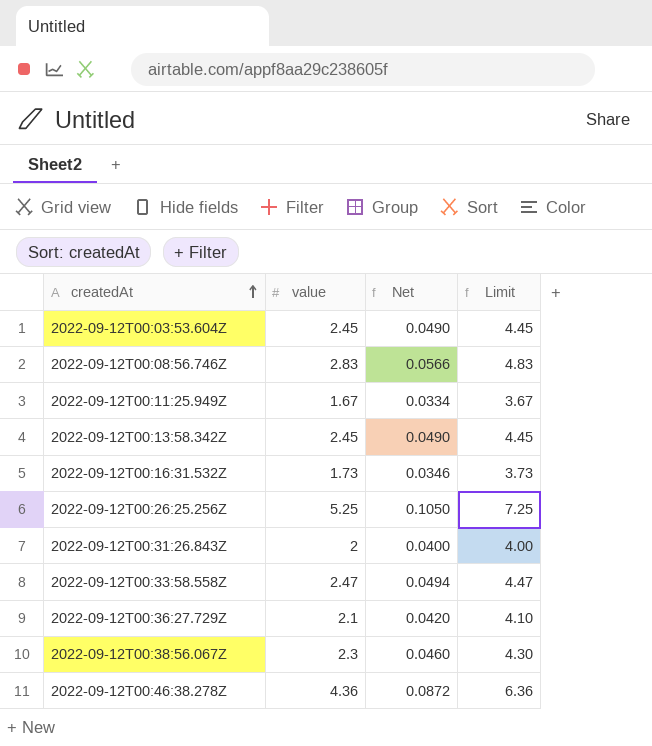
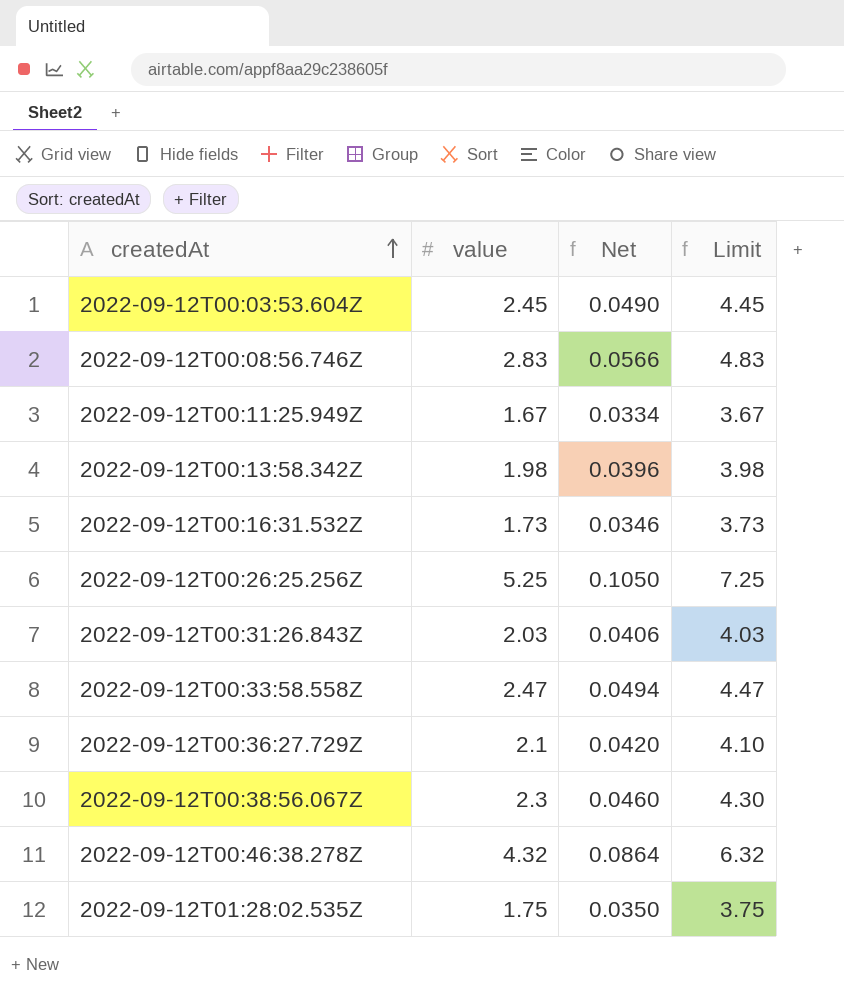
2022-09-12T00:13:58.342Z | value: 2.45 -> 1.98
2022-09-12T00:13:58.342Z | Net: 0.0490 -> 0.0396
2022-09-12T00:13:58.342Z | Limit: 4.45 -> 3.98
2022-09-12T00:31:26.843Z | value: 2 -> 2.03
2022-09-12T00:31:26.843Z | Net: 0.0400 -> 0.0406
2022-09-12T00:31:26.843Z | Limit: 4.00 -> 4.03
2022-09-12T00:46:38.278Z | value: 4.36 -> 4.32
2022-09-12T00:46:38.278Z | Net: 0.0872 -> 0.0864
2022-09-12T00:46:38.278Z | Limit: 6.36 -> 6.32
row 2022-09-12T01:28:02.535Z: none -> 1.75 | 0.0350 | 3.75

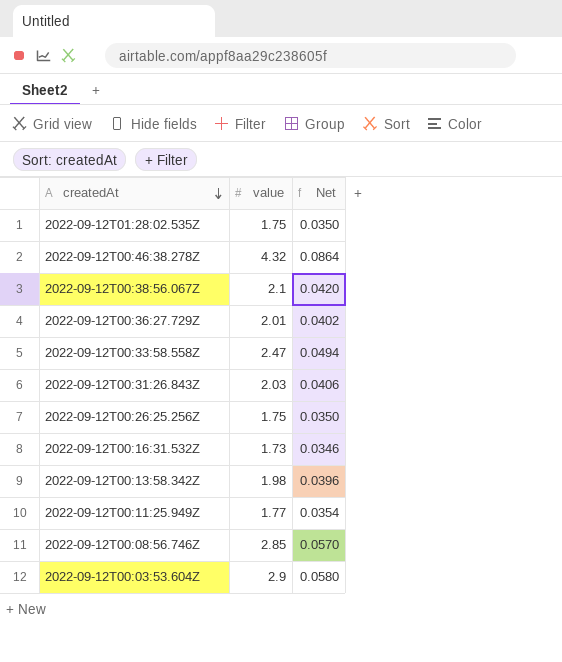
row order: createdAt ascending -> createdAt descending
column Limit | formula: [value] + 2 -> none
2022-09-12T00:38:56.067Z | value: 2.3 -> 2.1
2022-09-12T00:38:56.067Z | Net: 0.0460 -> 0.0420
2022-09-12T00:36:27.729Z | value: 2.1 -> 2.01
2022-09-12T00:36:27.729Z | Net: 0.0420 -> 0.0402
2022-09-12T00:26:25.256Z | value: 5.25 -> 1.75
2022-09-12T00:26:25.256Z | Net: 0.1050 -> 0.0350
2022-09-12T00:11:25.949Z | value: 1.67 -> 1.77
2022-09-12T00:11:25.949Z | Net: 0.0334 -> 0.0354
2022-09-12T00:08:56.746Z | value: 2.83 -> 2.85
2022-09-12T00:08:56.746Z | Net: 0.0566 -> 0.0570
2022-09-12T00:03:53.604Z | value: 2.45 -> 2.9
2022-09-12T00:03:53.604Z | Net: 0.0490 -> 0.0580

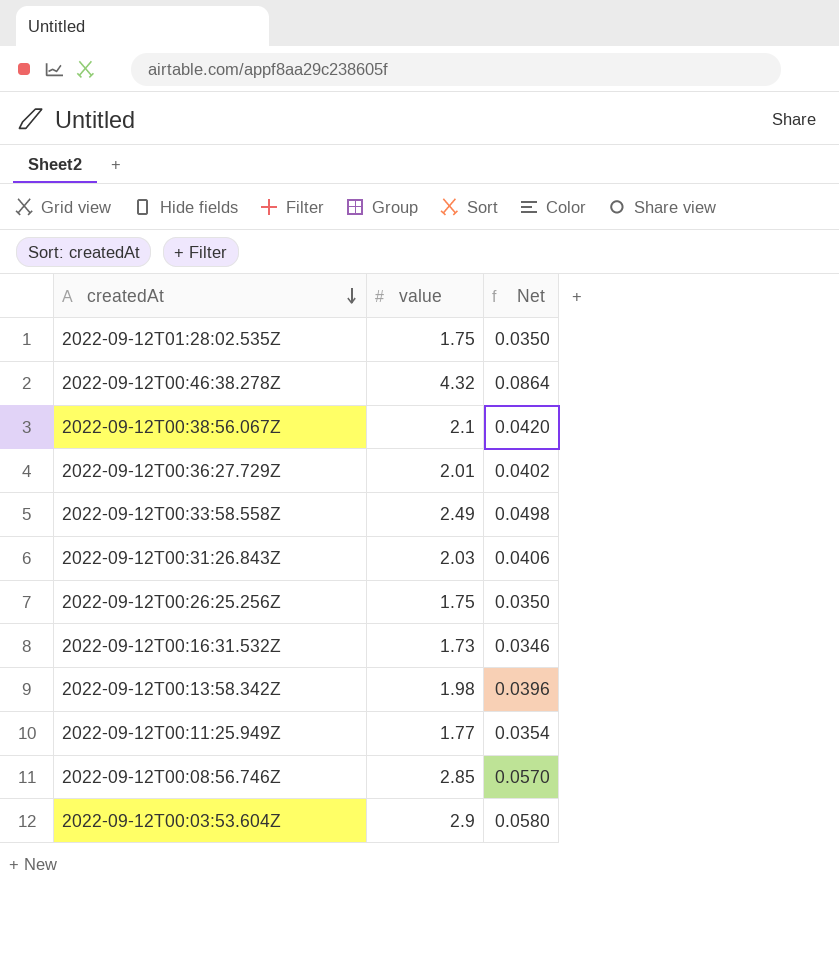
2022-09-12T00:33:58.558Z | value: 2.47 -> 2.49
2022-09-12T00:33:58.558Z | Net: 0.0494 -> 0.0498

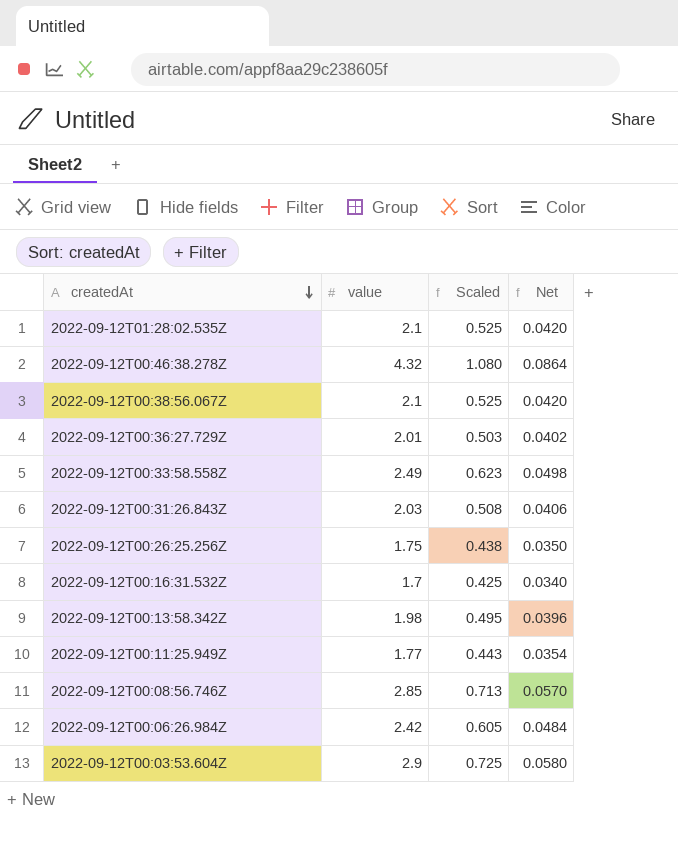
column Scaled | formula: none -> [value] * 0.25
2022-09-12T01:28:02.535Z | value: 1.75 -> 2.1
2022-09-12T01:28:02.535Z | Net: 0.0350 -> 0.0420
2022-09-12T00:16:31.532Z | value: 1.73 -> 1.7
2022-09-12T00:16:31.532Z | Net: 0.0346 -> 0.0340
row 2022-09-12T00:06:26.984Z: none -> 2.42 | 0.605 | 0.0484

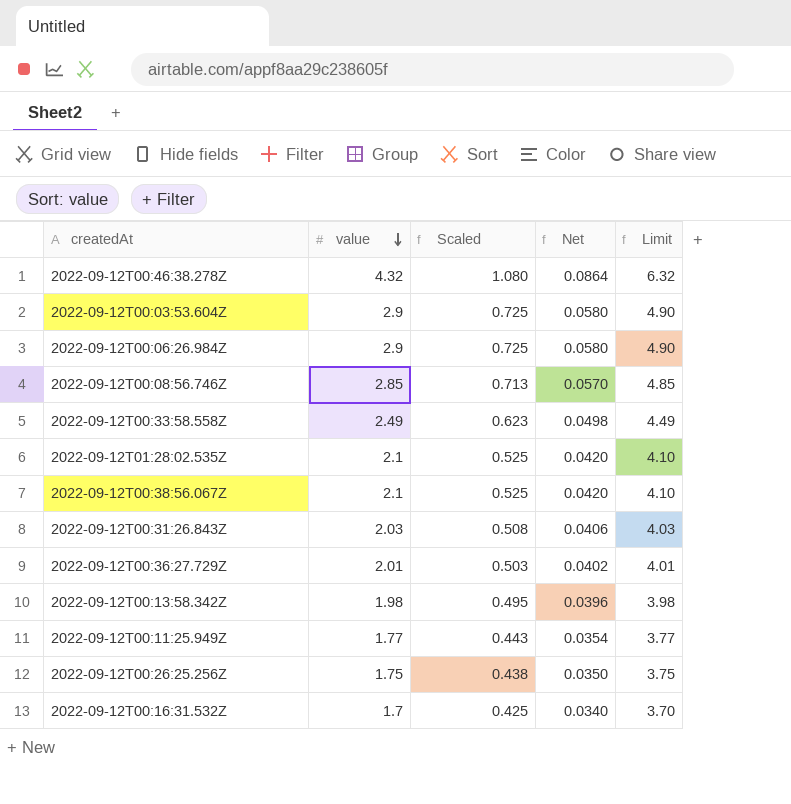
row order: createdAt descending -> value descending
column Limit | formula: none -> [value] + 2
2022-09-12T00:06:26.984Z | value: 2.42 -> 2.9
2022-09-12T00:06:26.984Z | Scaled: 0.605 -> 0.725
2022-09-12T00:06:26.984Z | Net: 0.0484 -> 0.0580

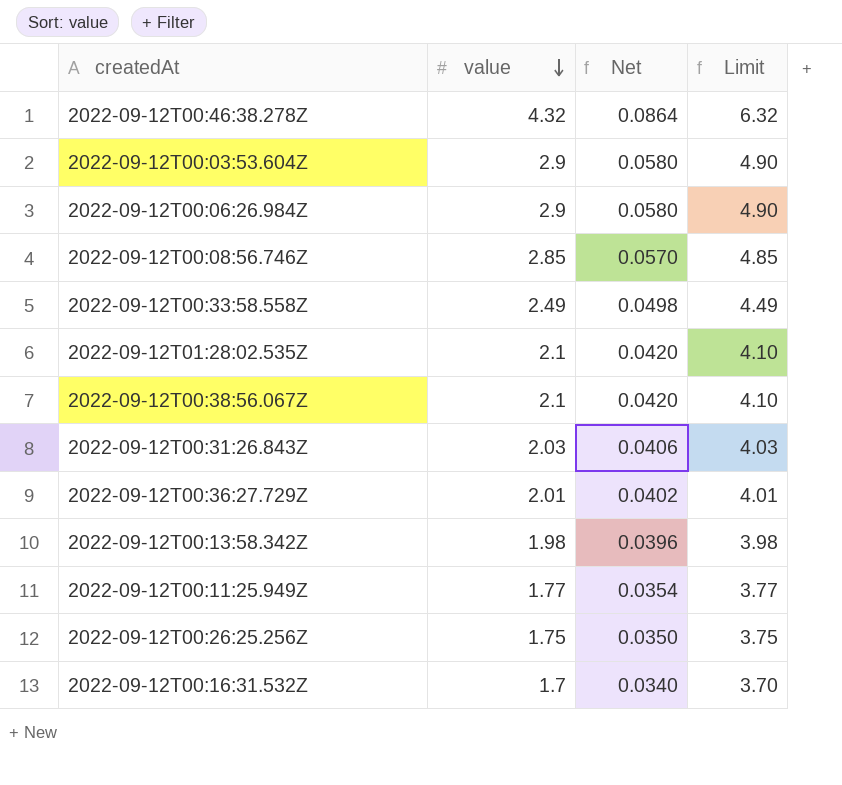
column Scaled | formula: [value] * 0.25 -> none

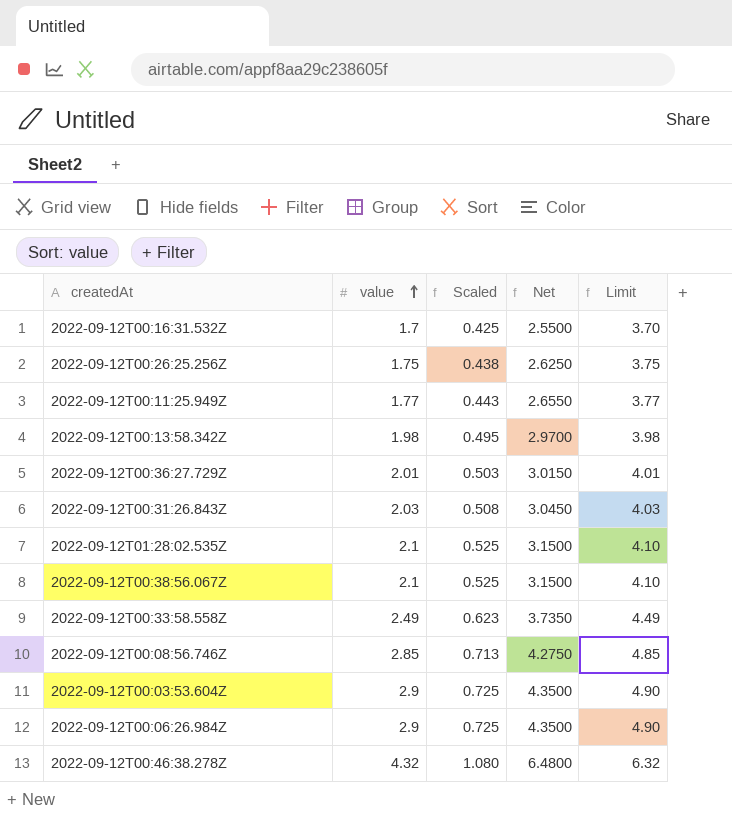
row order: value descending -> value ascending
column Scaled | formula: none -> [value] * 0.25
column Net | formula: [value] * 0.02 -> [value] * 1.5

